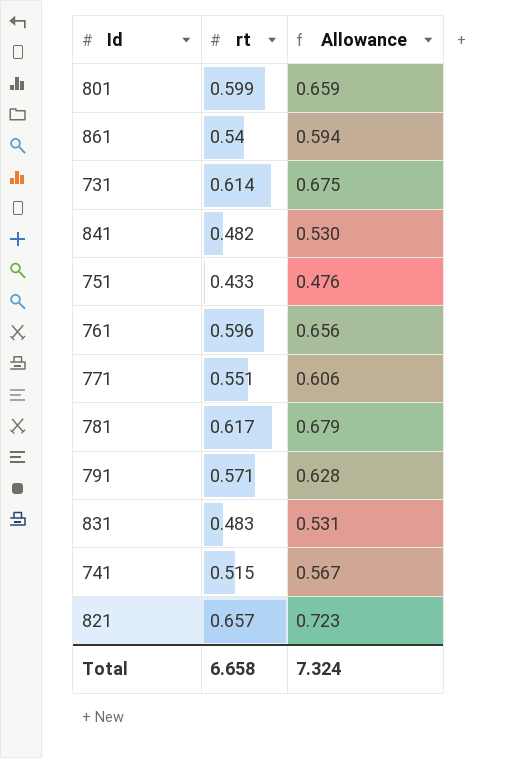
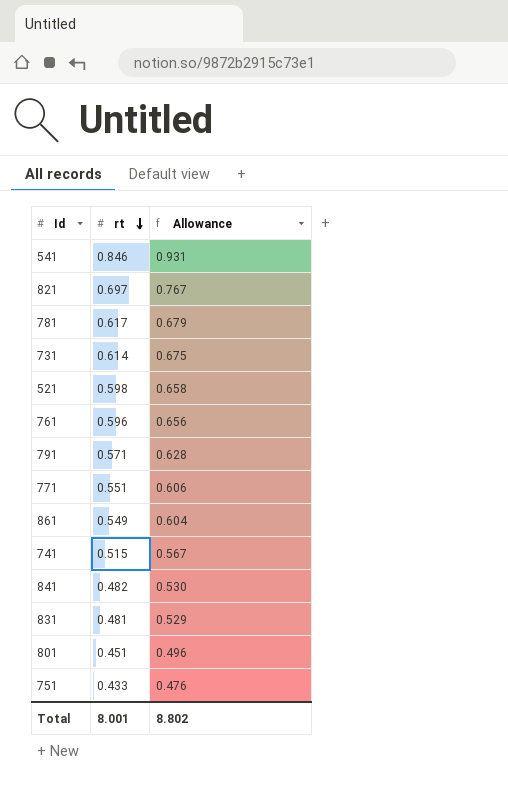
row order: none -> rt descending
row 541: none -> 0.846 | 0.931
821 | rt: 0.657 -> 0.697
821 | Allowance: 0.723 -> 0.767
row 521: none -> 0.598 | 0.658
861 | rt: 0.54 -> 0.549
861 | Allowance: 0.594 -> 0.604
831 | rt: 0.483 -> 0.481
831 | Allowance: 0.531 -> 0.529
801 | rt: 0.599 -> 0.451
801 | Allowance: 0.659 -> 0.496
Total | rt: 6.658 -> 8.001
Total | Allowance: 7.324 -> 8.802

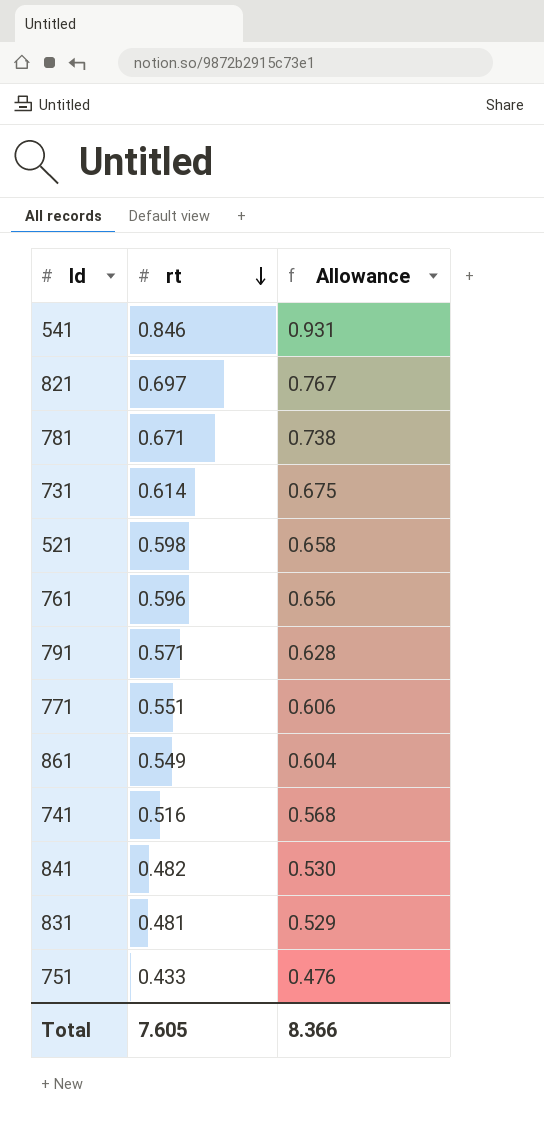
row 801: 0.451 | 0.496 -> none
781 | rt: 0.617 -> 0.671
781 | Allowance: 0.679 -> 0.738
741 | rt: 0.515 -> 0.516
741 | Allowance: 0.567 -> 0.568
Total | rt: 8.001 -> 7.605
Total | Allowance: 8.802 -> 8.366

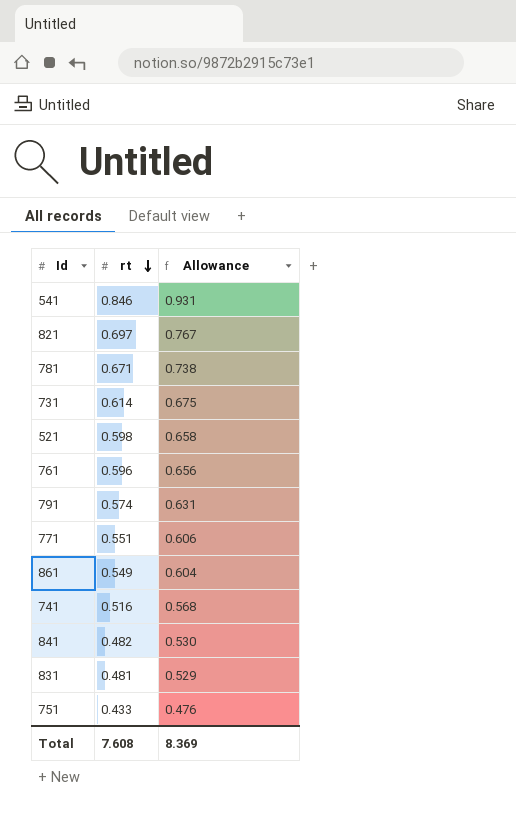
791 | rt: 0.571 -> 0.574
791 | Allowance: 0.628 -> 0.631
Total | rt: 7.605 -> 7.608
Total | Allowance: 8.366 -> 8.369

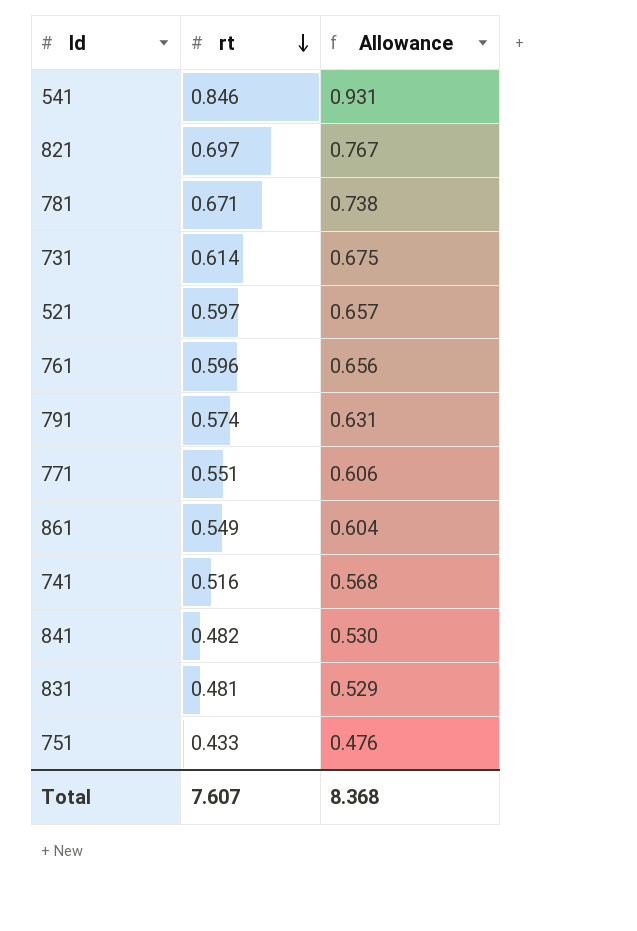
521 | rt: 0.598 -> 0.597
521 | Allowance: 0.658 -> 0.657
Total | rt: 7.608 -> 7.607
Total | Allowance: 8.369 -> 8.368

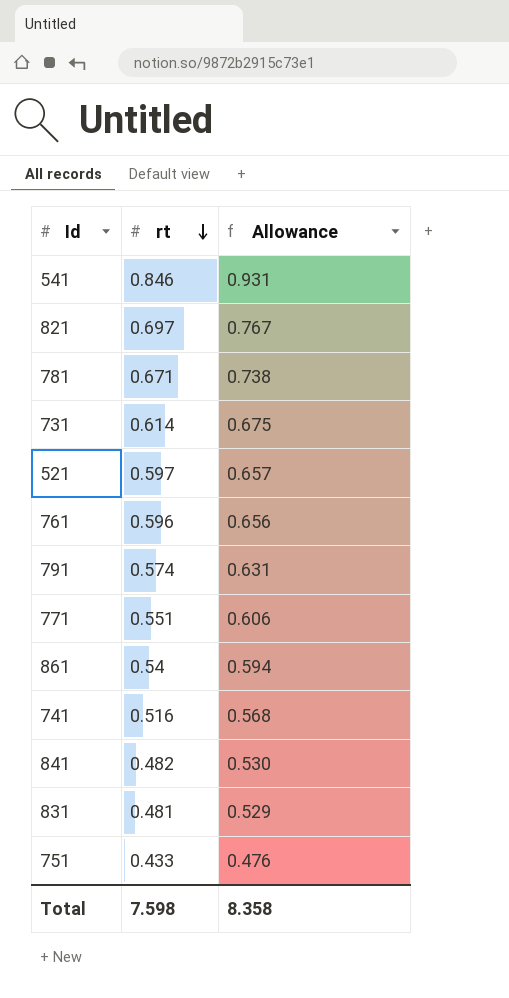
861 | rt: 0.549 -> 0.54
861 | Allowance: 0.604 -> 0.594
Total | rt: 7.607 -> 7.598
Total | Allowance: 8.368 -> 8.358

